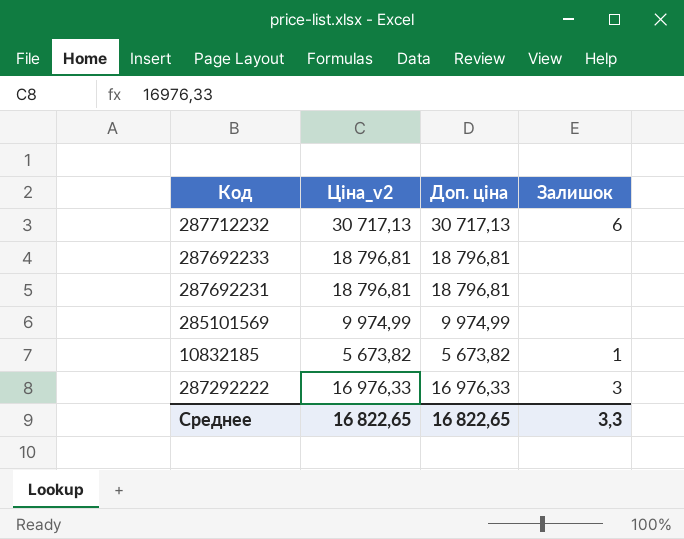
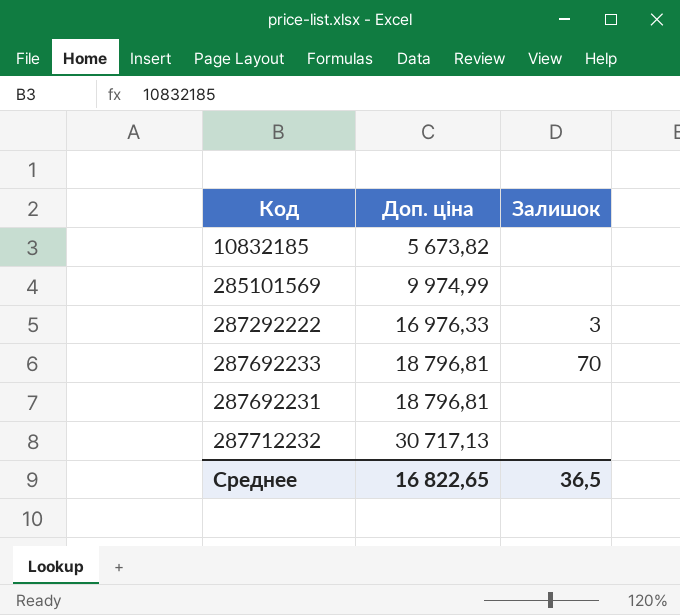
row order: none -> Доп. ціна ascending
column Ціна_v2 | position: 2 -> none
10832185 | Залишок: 1 -> none
287692233 | Залишок: none -> 70
287712232 | Залишок: 6 -> none
Среднее | Залишок: 3,3 -> 36,5

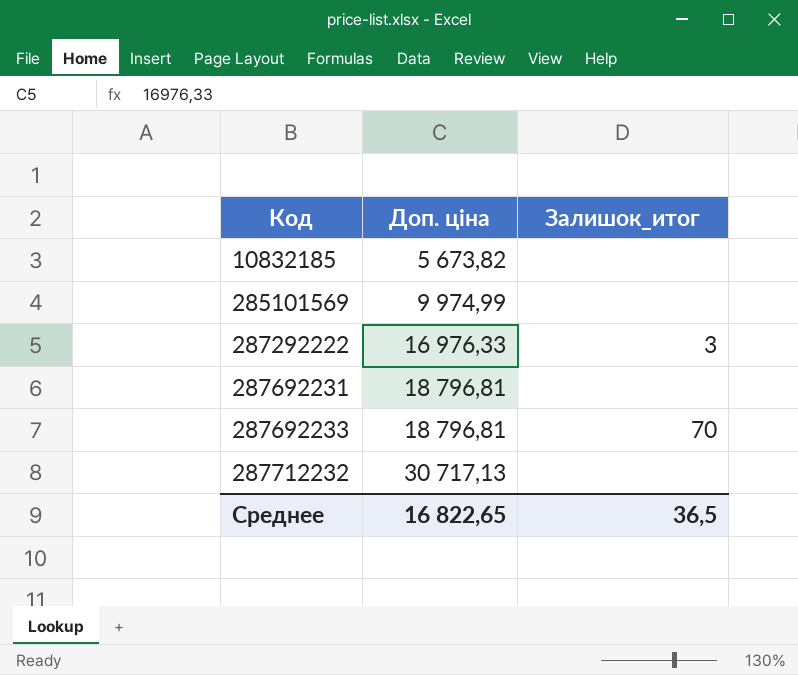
row order: Доп. ціна ascending -> Код ascending
column name: Залишок -> Залишок_итог

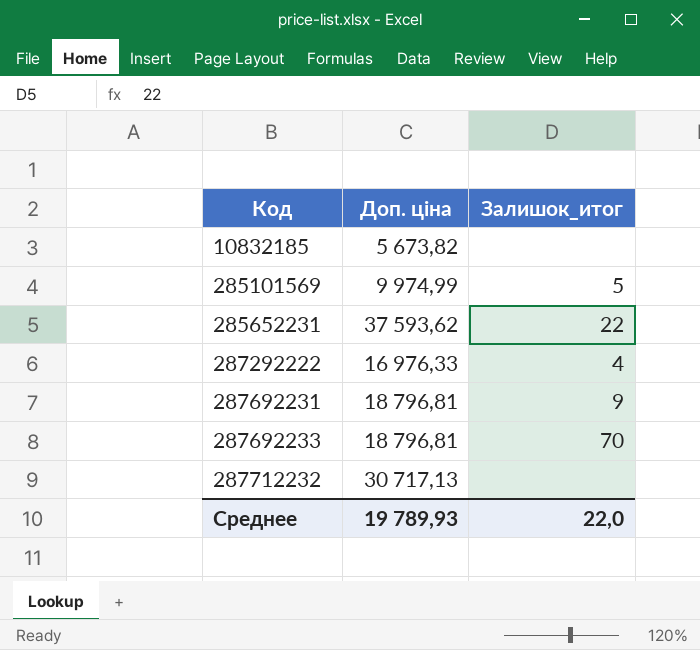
285101569 | Залишок_итог: none -> 5
row 285652231: none -> 37 593,62 | 22
287292222 | Залишок_итог: 3 -> 4
287692231 | Залишок_итог: none -> 9
Среднее | Доп. ціна: 16 822,65 -> 19 789,93
Среднее | Залишок_итог: 36,5 -> 22,0

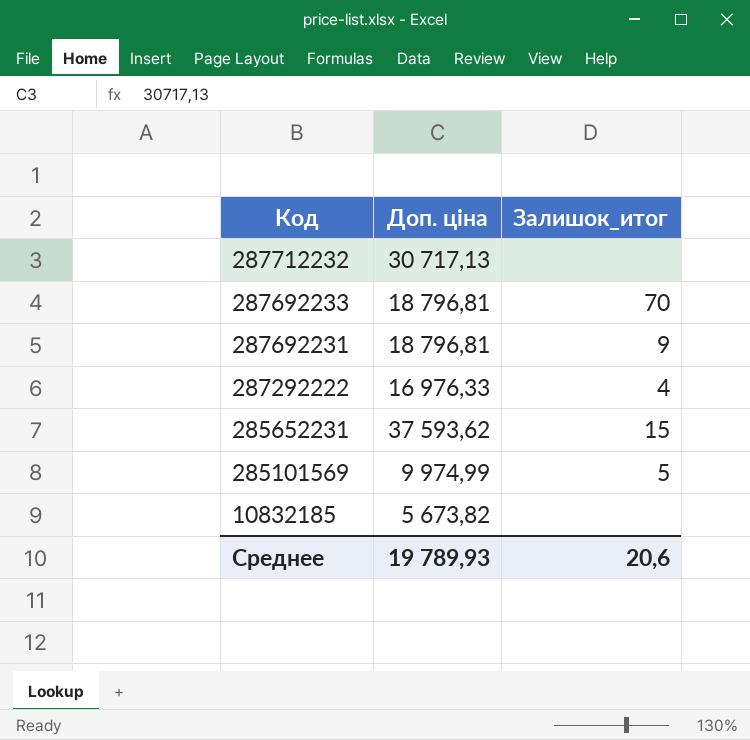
row order: Код ascending -> Код descending
285652231 | Залишок_итог: 22 -> 15
Среднее | Залишок_итог: 22,0 -> 20,6

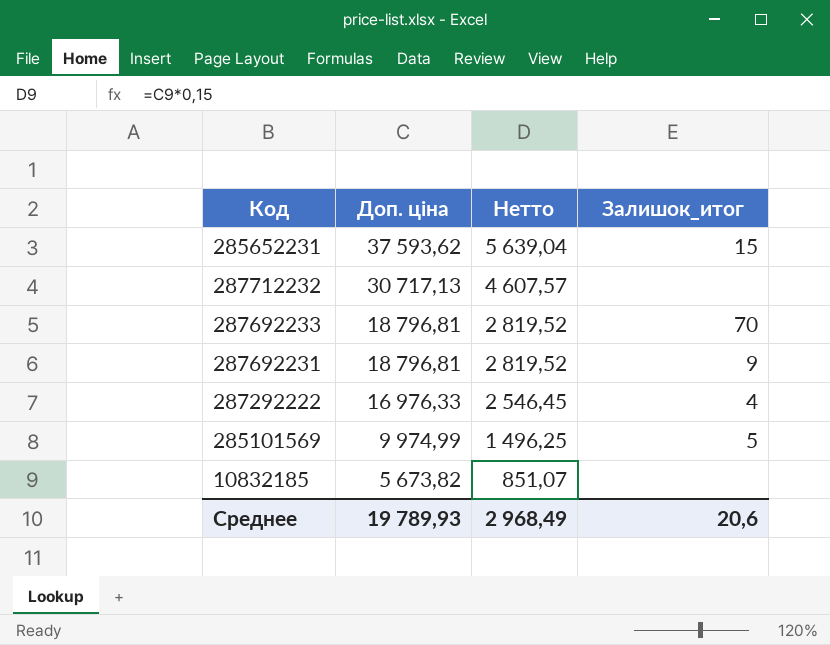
row order: Код descending -> Доп. ціна descending
column Нетто | formula: none -> [Доп. ціна] * 0,15

